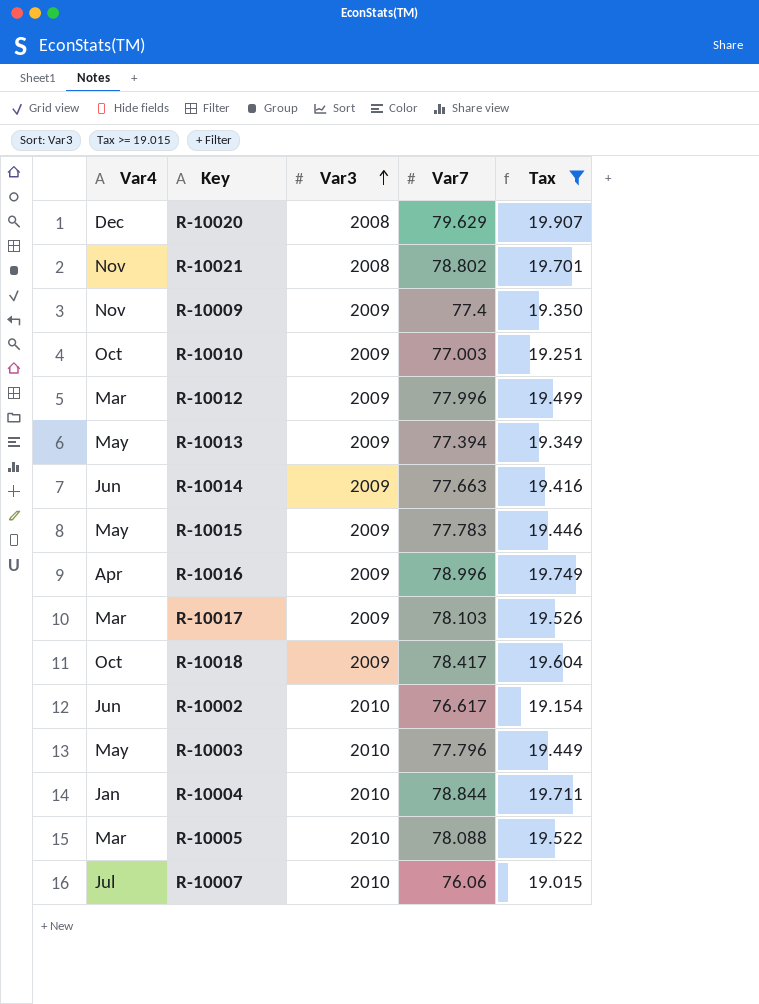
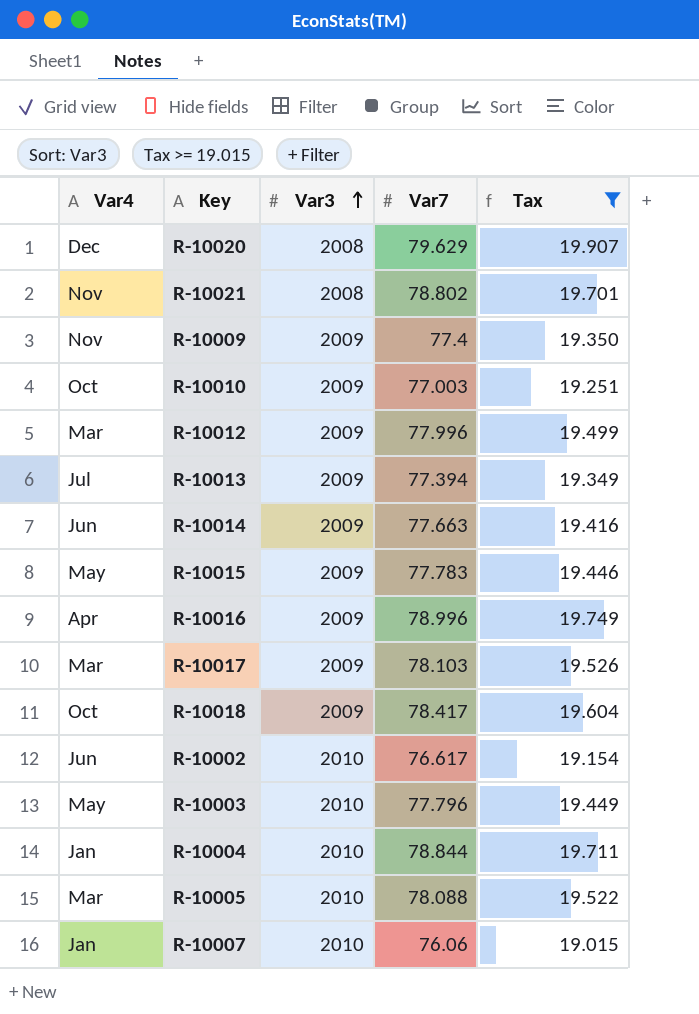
R-10013 | Var4: May -> Jul
R-10007 | Var4: Jul -> Jan

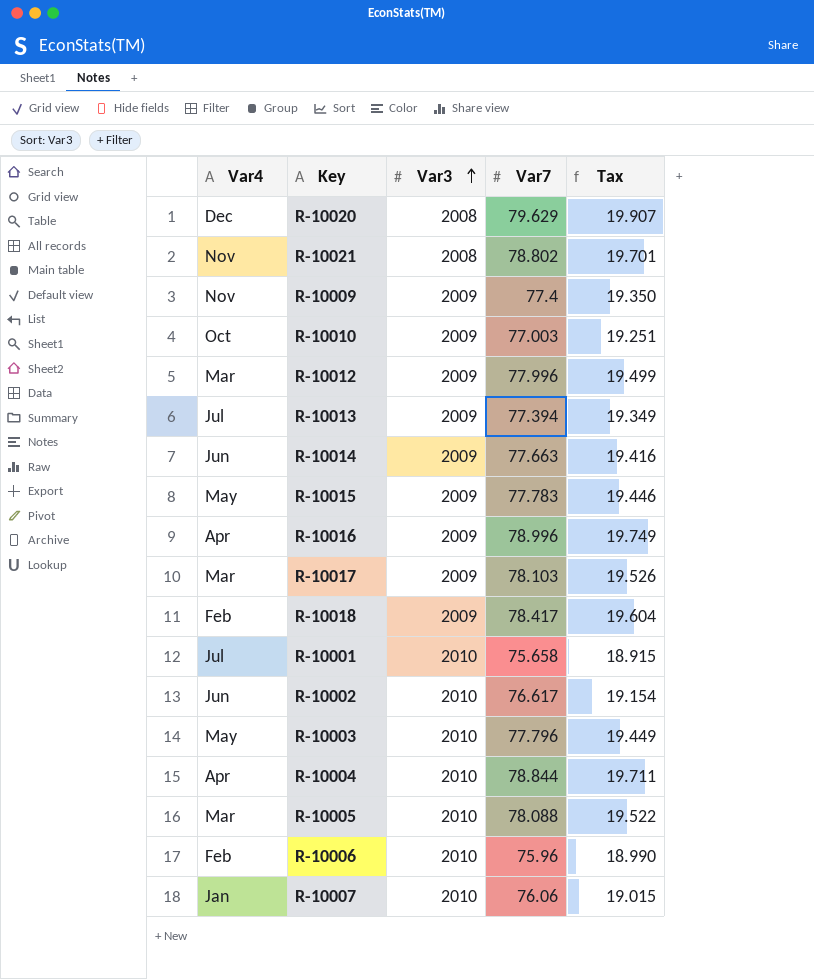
filter: Tax >= 19.015 -> none
R-10018 | Var4: Oct -> Feb
R-10004 | Var4: Jan -> Apr

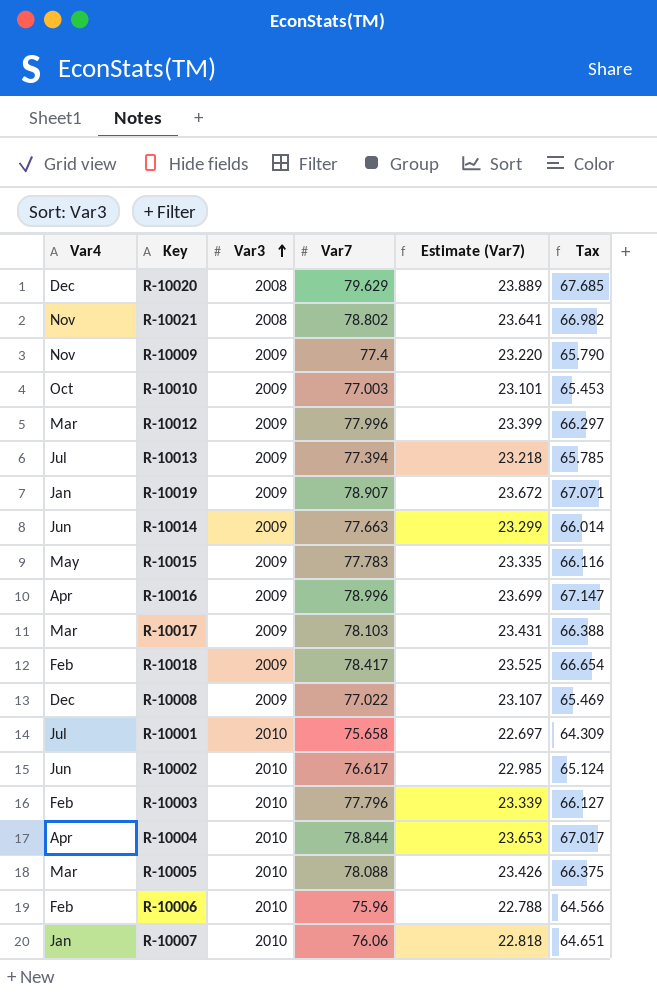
column Estimate (Var7) | formula: none -> [Var7] * 0.3
column Tax | formula: [Var7] * 0.25 -> [Var7] * 0.85
row R-10019: none -> Jan | 2009 | 78.907 | 23.672 | 67.071
row R-10008: none -> Dec | 2009 | 77.022 | 23.107 | 65.469
R-10003 | Var4: May -> Feb

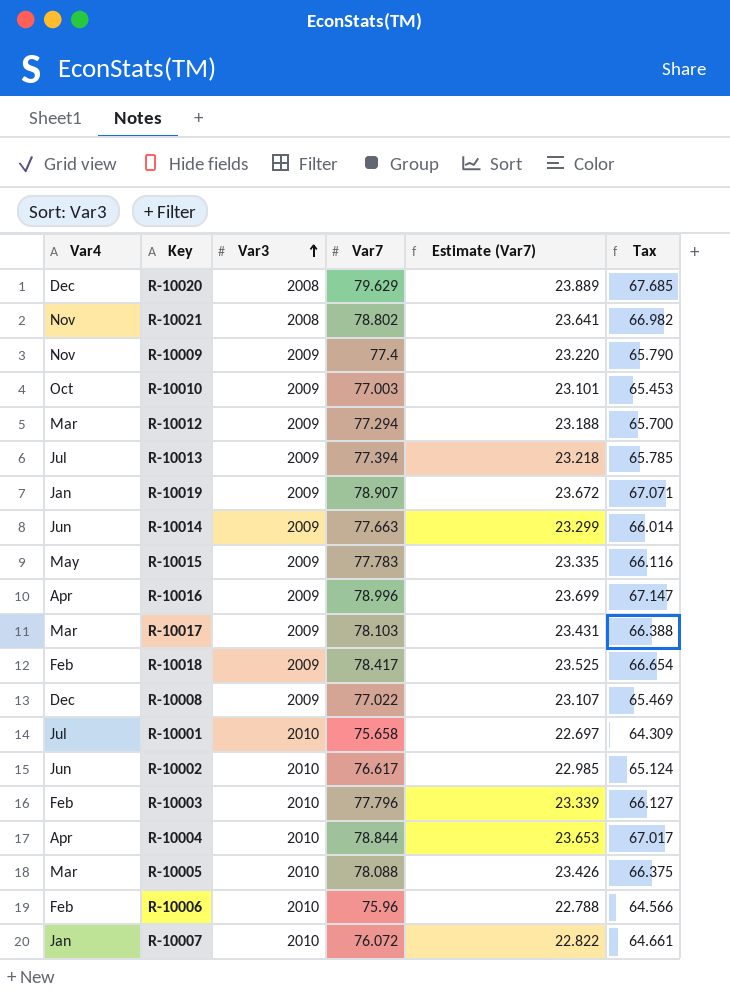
R-10012 | Var7: 77.996 -> 77.294
R-10012 | Estimate (Var7): 23.399 -> 23.188
R-10012 | Tax: 66.297 -> 65.700
R-10007 | Var7: 76.06 -> 76.072
R-10007 | Estimate (Var7): 22.818 -> 22.822
R-10007 | Tax: 64.651 -> 64.661

